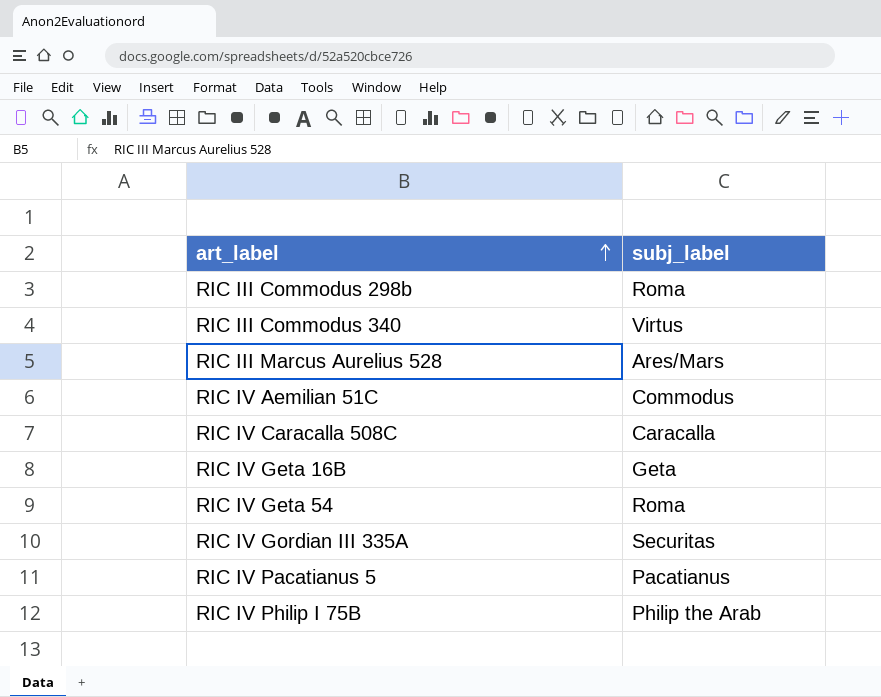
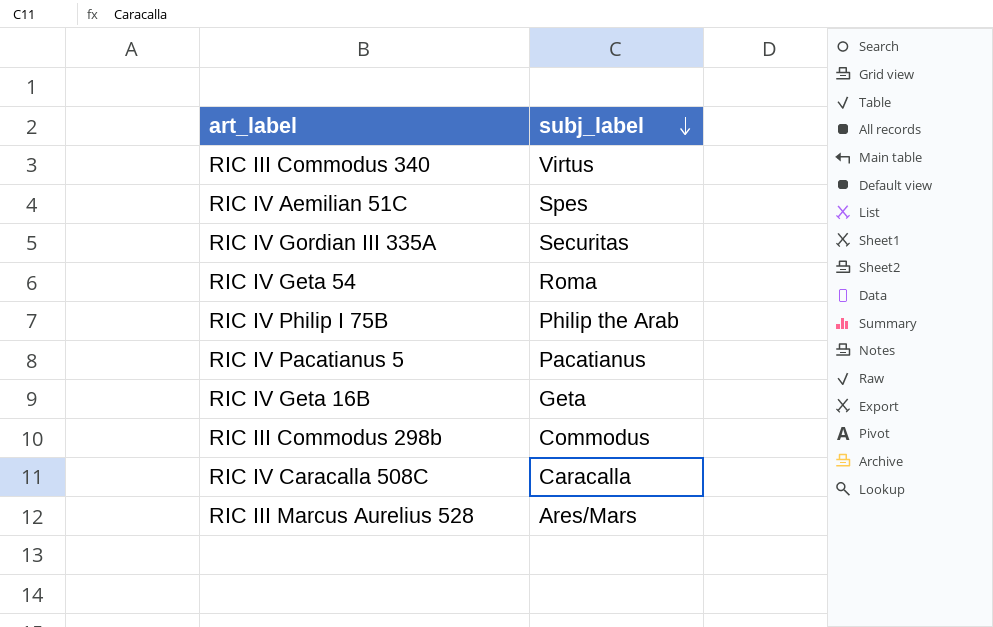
row order: art_label ascending -> subj_label descending
RIC IV Aemilian 51C | subj_label: Commodus -> Spes
RIC III Commodus 298b | subj_label: Roma -> Commodus

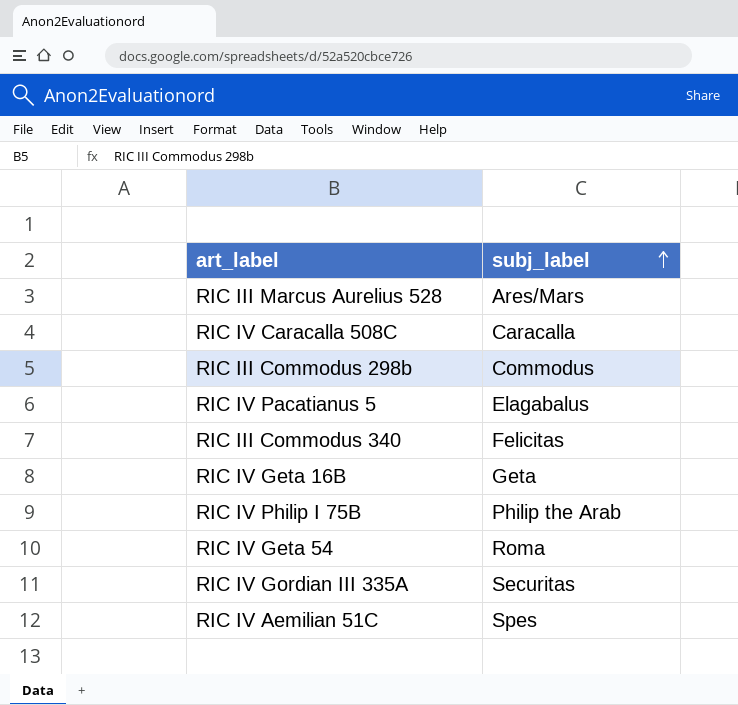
row order: subj_label descending -> subj_label ascending
RIC IV Pacatianus 5 | subj_label: Pacatianus -> Elagabalus
RIC III Commodus 340 | subj_label: Virtus -> Felicitas

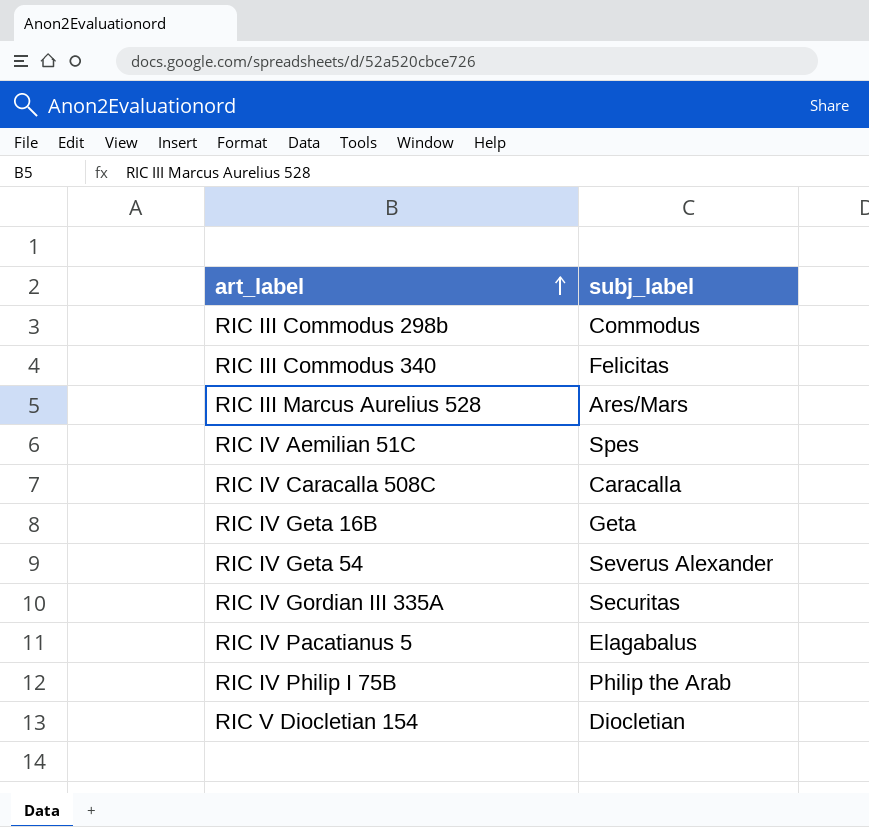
row order: subj_label ascending -> art_label ascending
RIC IV Geta 54 | subj_label: Roma -> Severus Alexander
row RIC V Diocletian 154: none -> Diocletian

